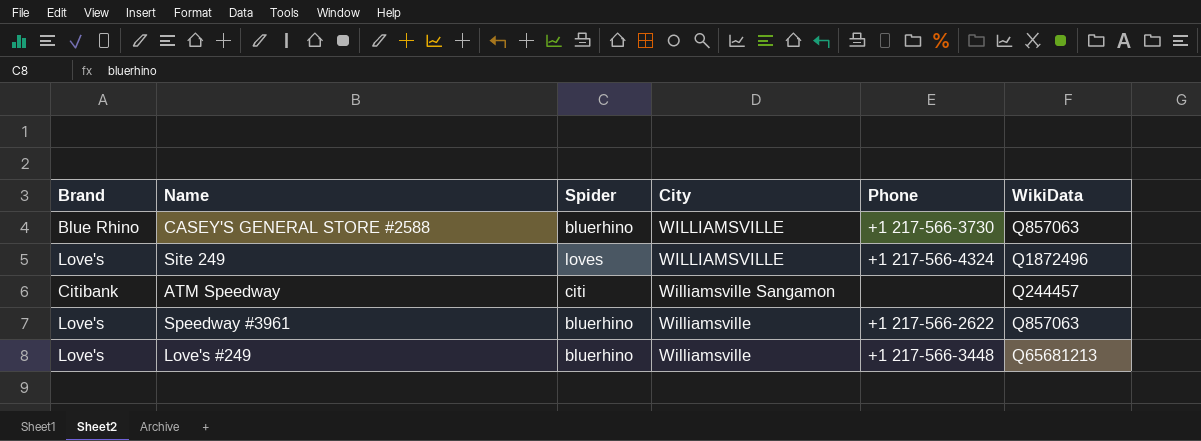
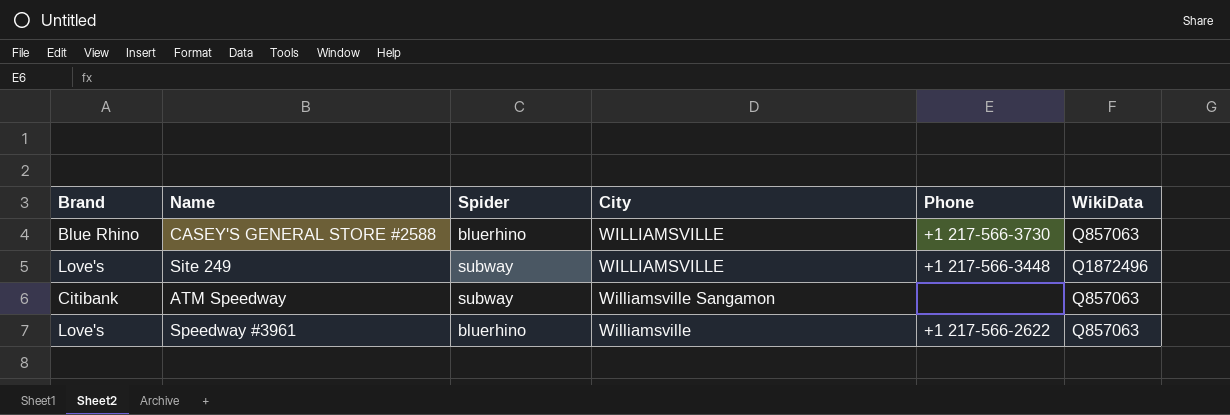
row Love's #249: Love's | bluerhino | Williamsville | +1 217-566-3448 | Q65681213 -> none
Site 249 | Spider: loves -> subway
Site 249 | Phone: +1 217-566-4324 -> +1 217-566-3448
ATM Speedway | Spider: citi -> subway
ATM Speedway | WikiData: Q244457 -> Q857063

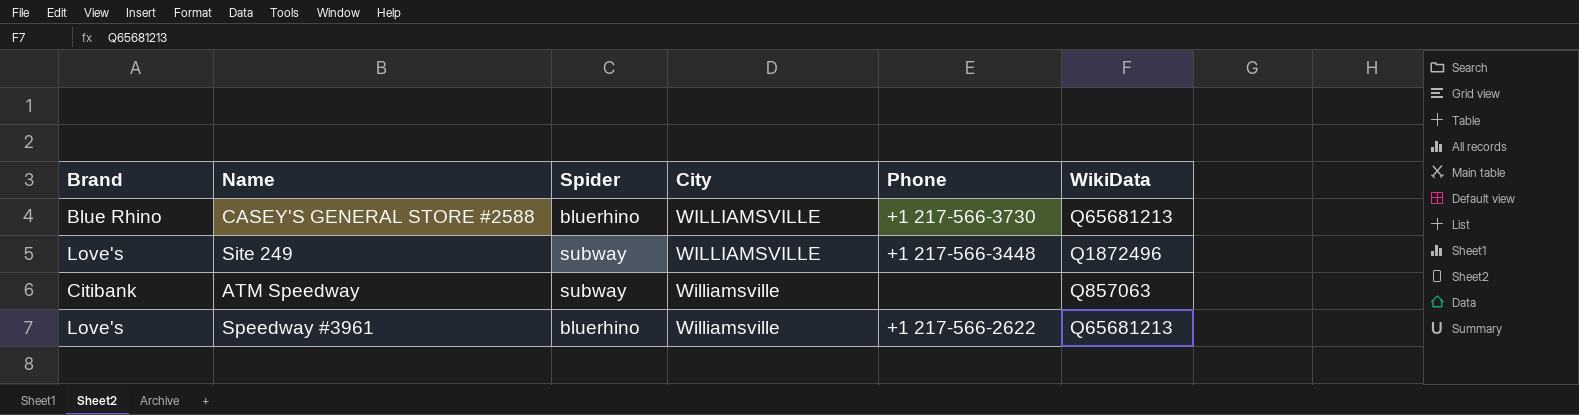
CASEY'S GENERAL STORE #2588 | WikiData: Q857063 -> Q65681213
ATM Speedway | City: Williamsville Sangamon -> Williamsville
Speedway #3961 | WikiData: Q857063 -> Q65681213

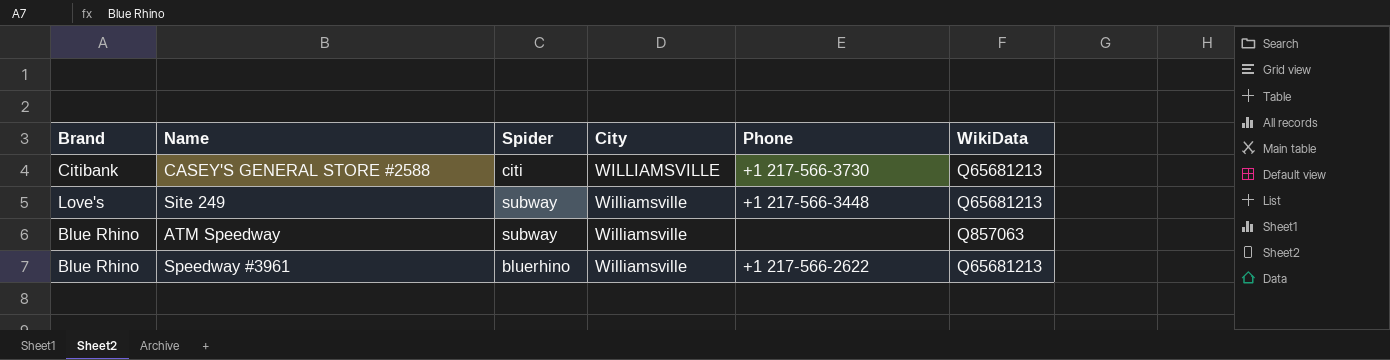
CASEY'S GENERAL STORE #2588 | Brand: Blue Rhino -> Citibank
CASEY'S GENERAL STORE #2588 | Spider: bluerhino -> citi
Site 249 | City: WILLIAMSVILLE -> Williamsville
Site 249 | WikiData: Q1872496 -> Q65681213
ATM Speedway | Brand: Citibank -> Blue Rhino
Speedway #3961 | Brand: Love's -> Blue Rhino

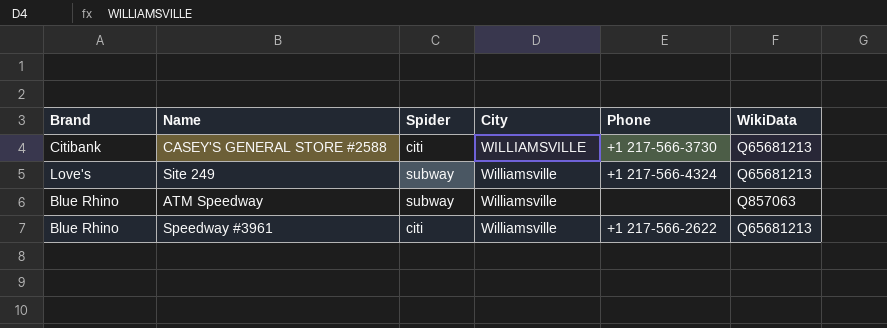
Site 249 | Phone: +1 217-566-3448 -> +1 217-566-4324
Speedway #3961 | Spider: bluerhino -> citi

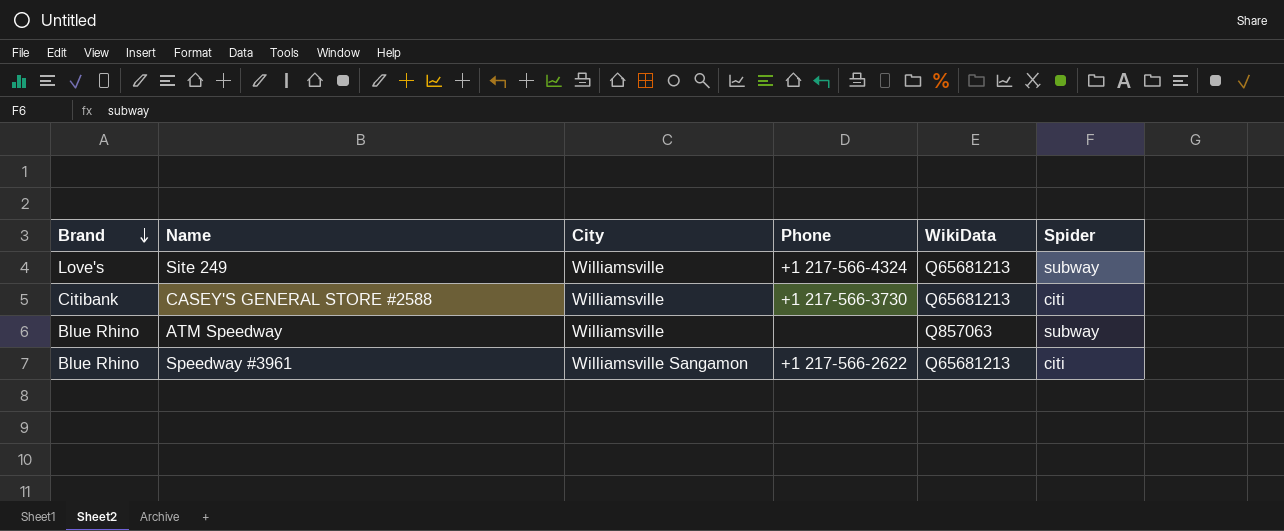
row order: none -> Brand descending
column Spider | position: 3 -> 6
CASEY'S GENERAL STORE #2588 | City: WILLIAMSVILLE -> Williamsville
Speedway #3961 | City: Williamsville -> Williamsville Sangamon

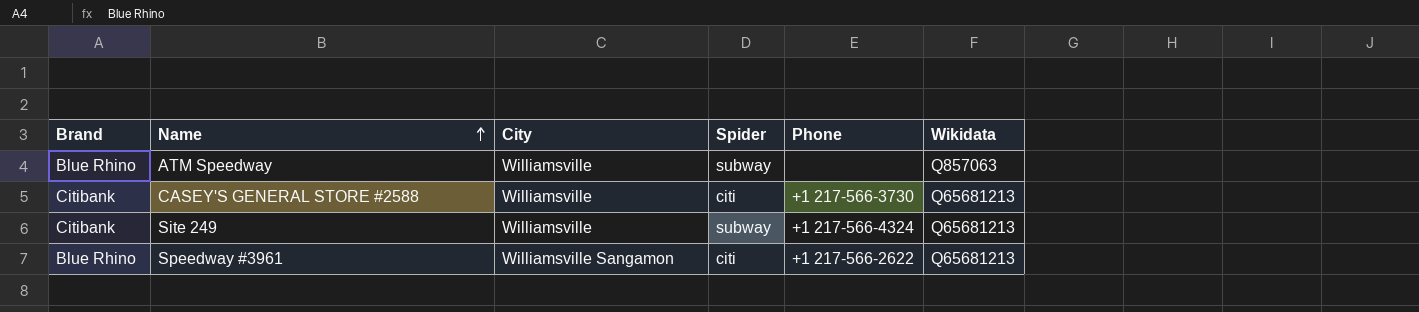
row order: Brand descending -> Name ascending
column Spider | position: 6 -> 4
column name: WikiData -> Wikidata
Site 249 | Brand: Love's -> Citibank

